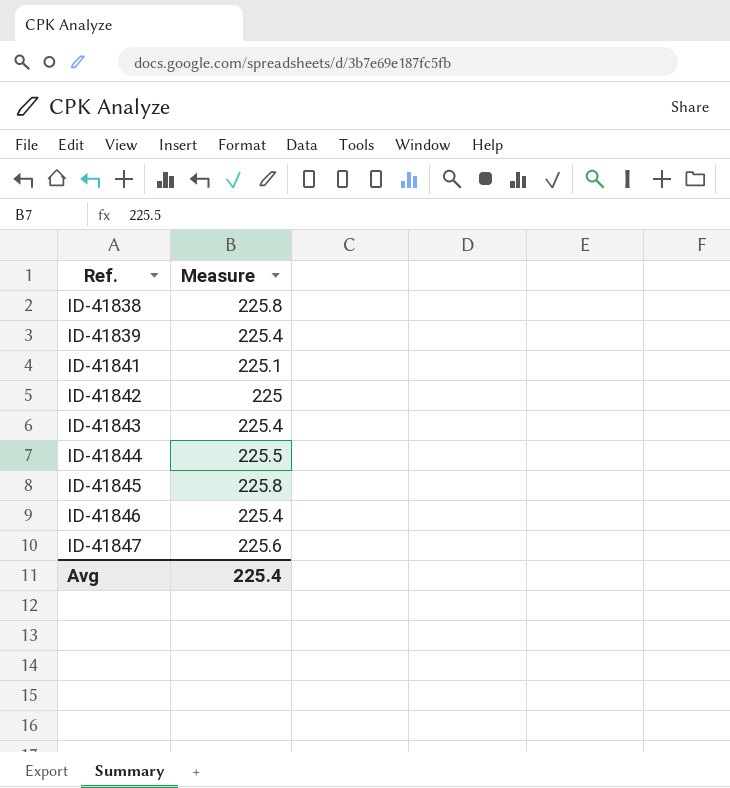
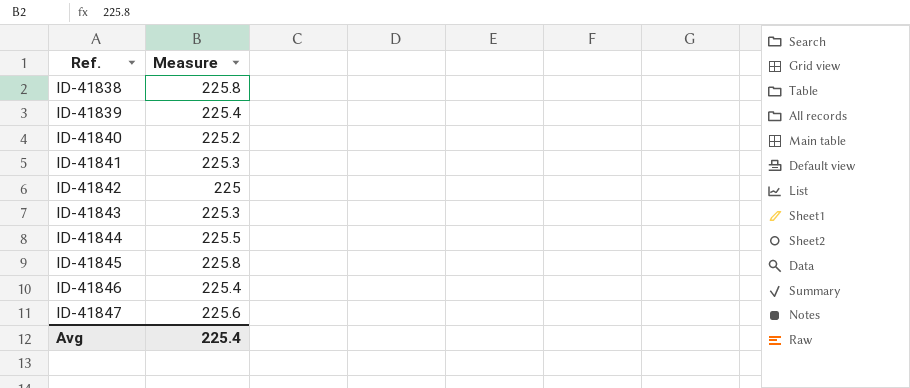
row ID-41840: none -> 225.2
ID-41841 | Measure: 225.1 -> 225.3
ID-41843 | Measure: 225.4 -> 225.3

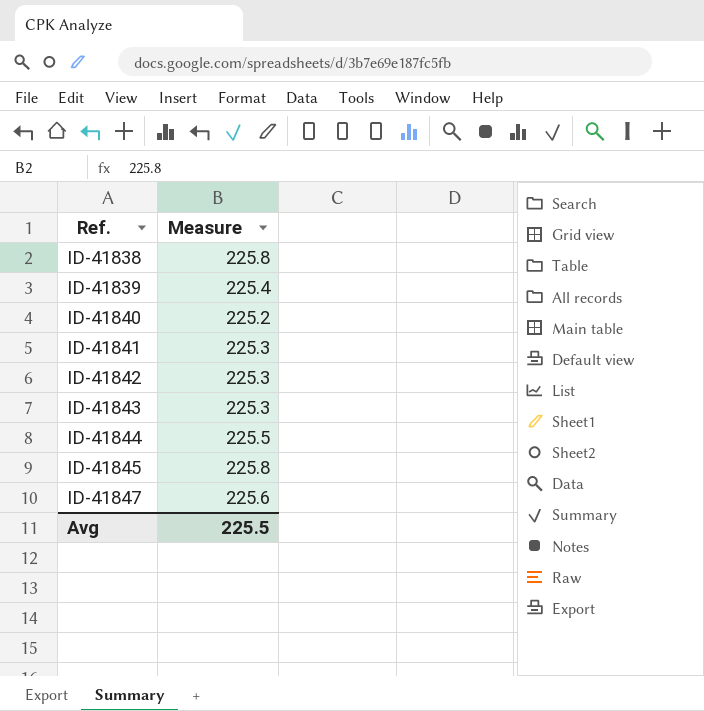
row ID-41846: 225.4 -> none
ID-41842 | Measure: 225 -> 225.3
Avg | Measure: 225.4 -> 225.5

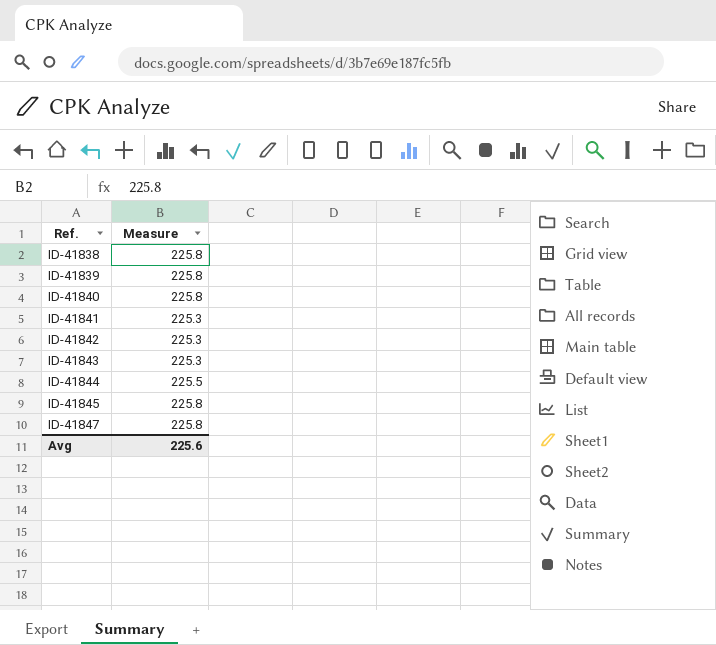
ID-41839 | Measure: 225.4 -> 225.8
ID-41840 | Measure: 225.2 -> 225.8
ID-41847 | Measure: 225.6 -> 225.8
Avg | Measure: 225.5 -> 225.6

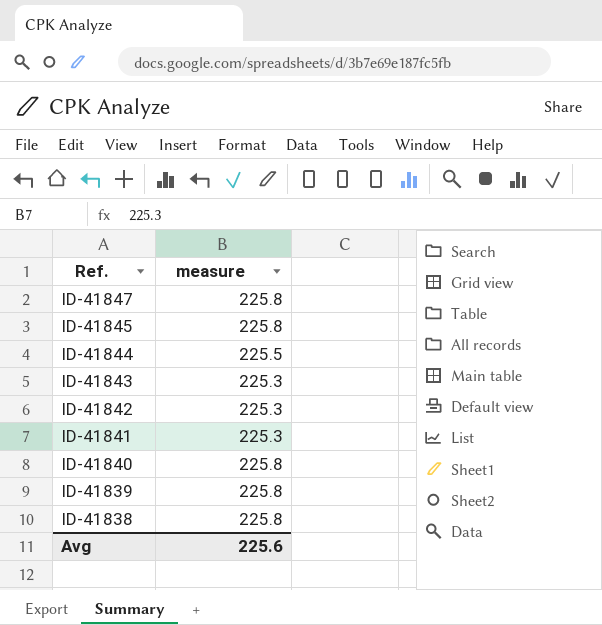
row order: Ref. ascending -> Ref. descending
column name: Measure -> measure

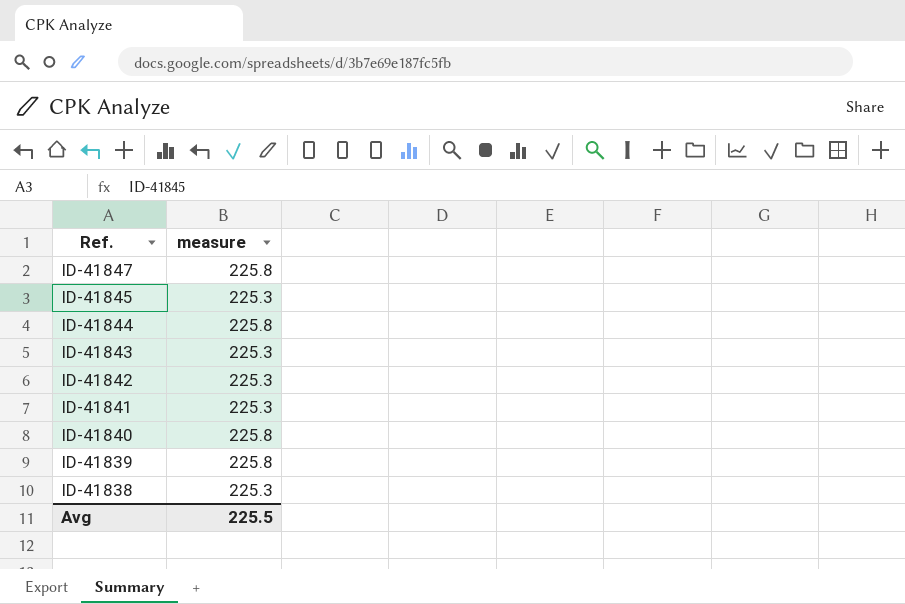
ID-41845 | measure: 225.8 -> 225.3
ID-41844 | measure: 225.5 -> 225.8
ID-41838 | measure: 225.8 -> 225.3
Avg | measure: 225.6 -> 225.5

